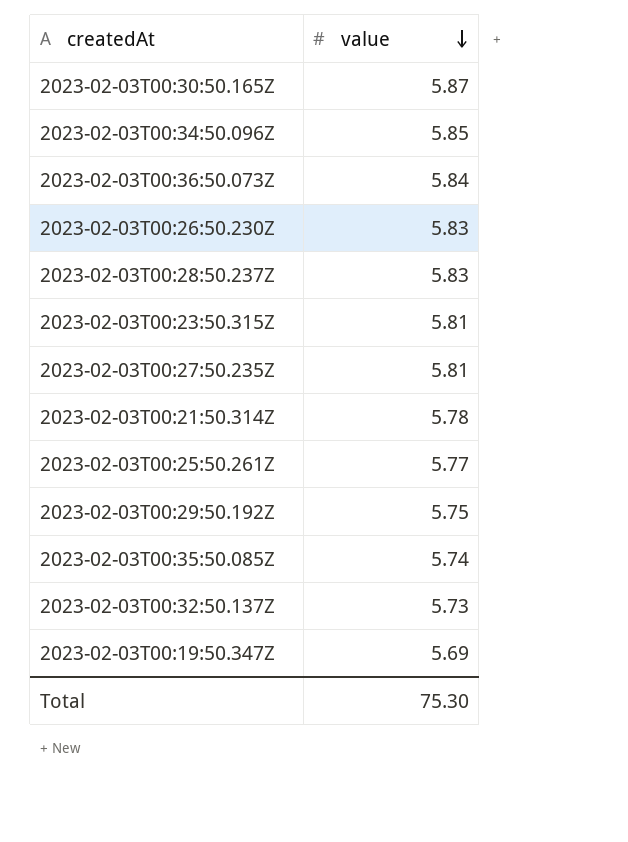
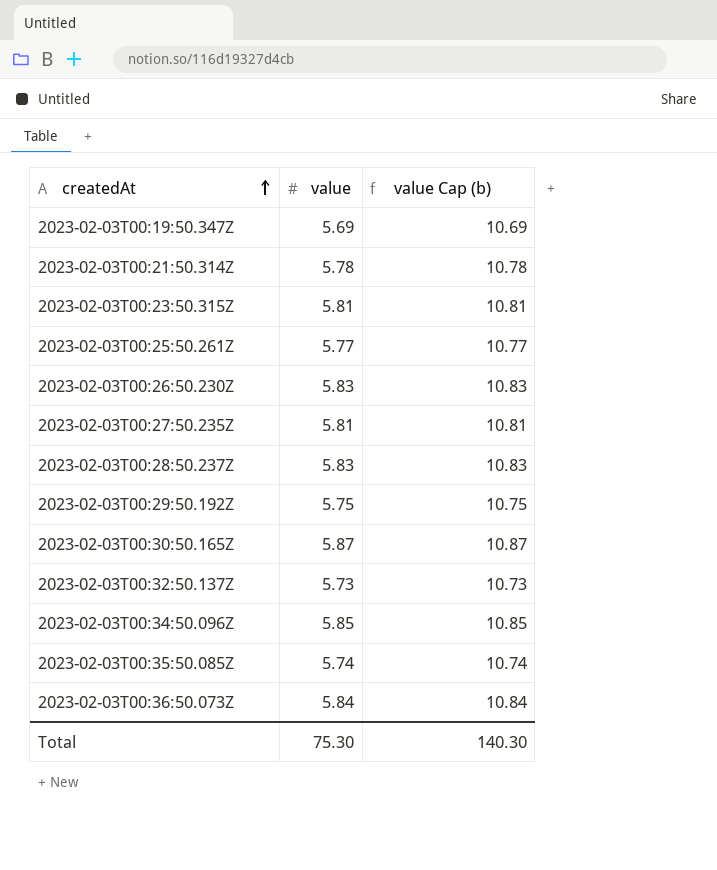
row order: value descending -> createdAt ascending
column value Cap (b) | formula: none -> [value] + 5

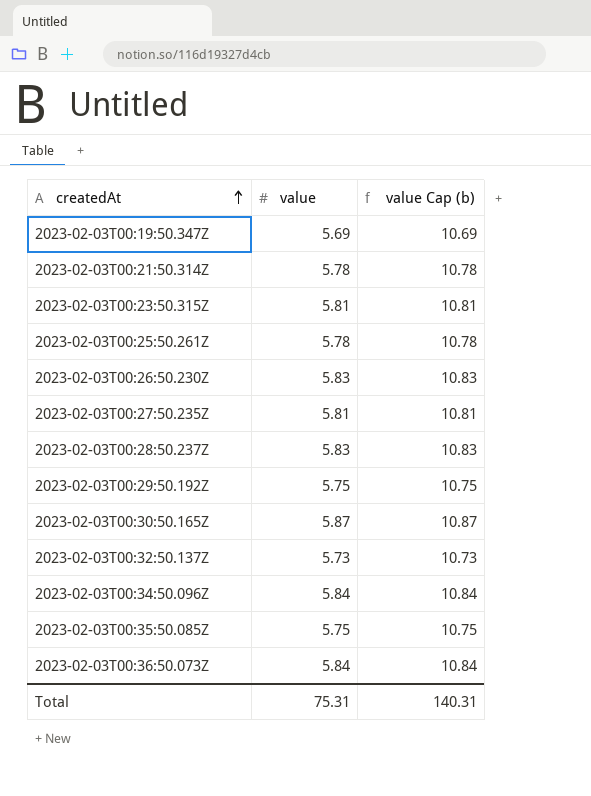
2023-02-03T00:25:50.261Z | value: 5.77 -> 5.78
2023-02-03T00:25:50.261Z | value Cap (b): 10.77 -> 10.78
2023-02-03T00:34:50.096Z | value: 5.85 -> 5.84
2023-02-03T00:34:50.096Z | value Cap (b): 10.85 -> 10.84
2023-02-03T00:35:50.085Z | value: 5.74 -> 5.75
2023-02-03T00:35:50.085Z | value Cap (b): 10.74 -> 10.75
Total | value: 75.30 -> 75.31
Total | value Cap (b): 140.30 -> 140.31

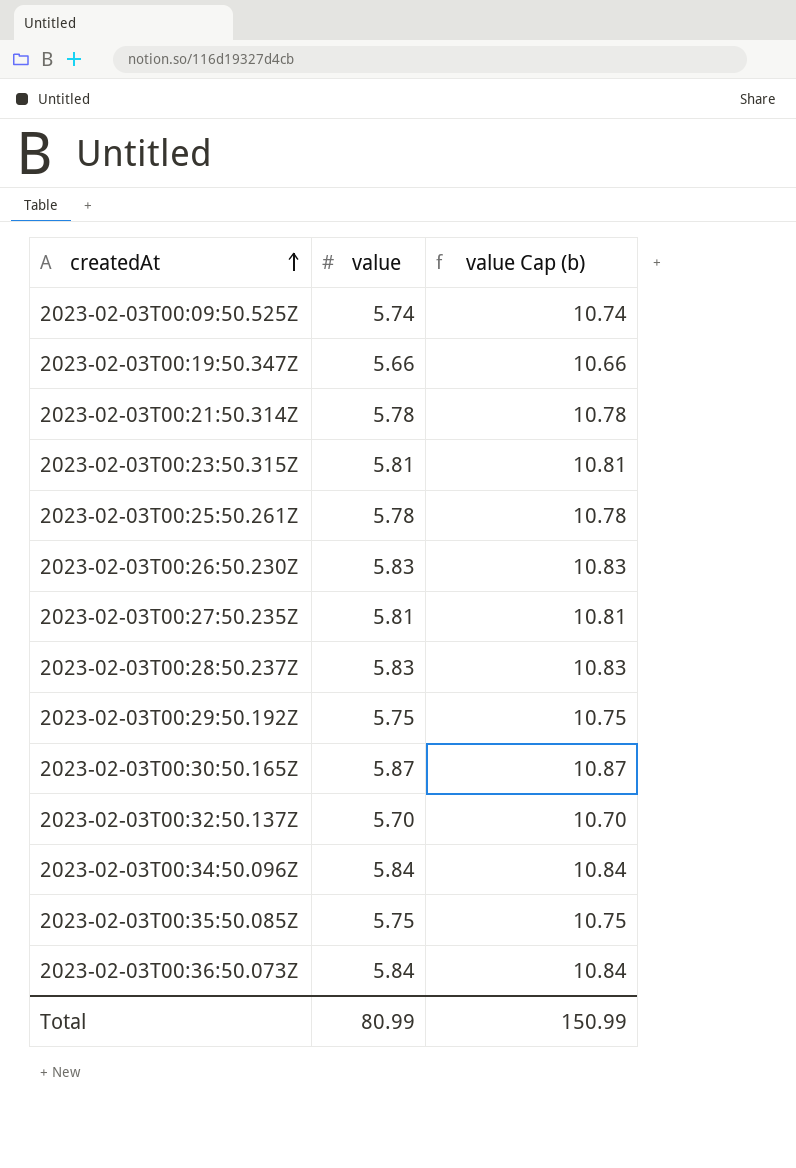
row 2023-02-03T00:09:50.525Z: none -> 5.74 | 10.74
2023-02-03T00:19:50.347Z | value: 5.69 -> 5.66
2023-02-03T00:19:50.347Z | value Cap (b): 10.69 -> 10.66
2023-02-03T00:32:50.137Z | value: 5.73 -> 5.70
2023-02-03T00:32:50.137Z | value Cap (b): 10.73 -> 10.70
Total | value: 75.31 -> 80.99
Total | value Cap (b): 140.31 -> 150.99

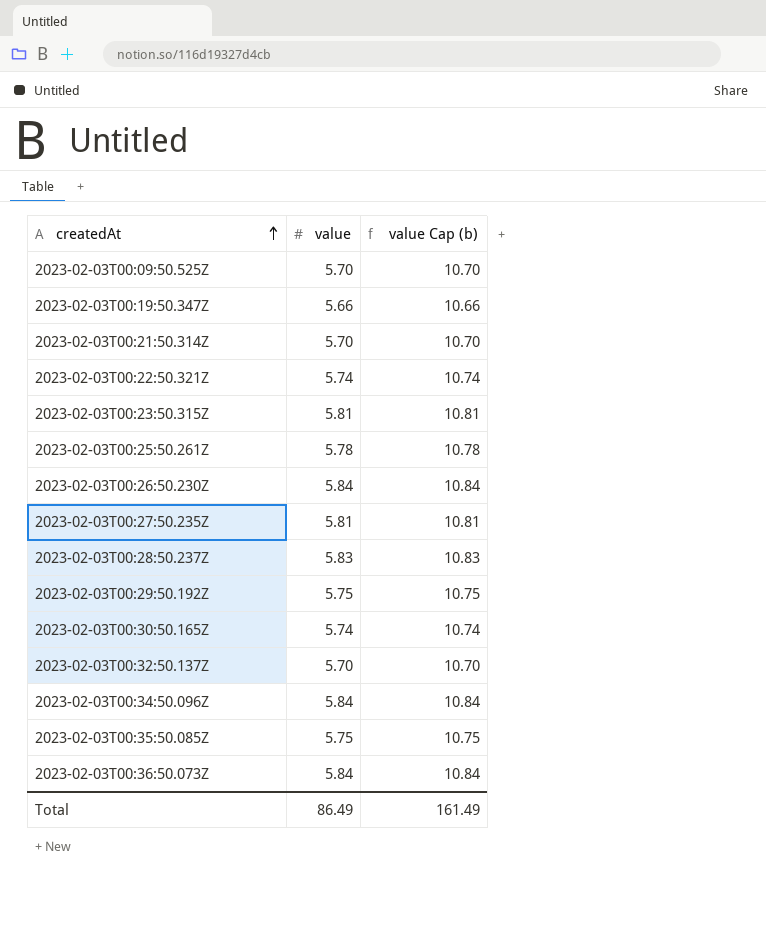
2023-02-03T00:09:50.525Z | value: 5.74 -> 5.70
2023-02-03T00:09:50.525Z | value Cap (b): 10.74 -> 10.70
2023-02-03T00:21:50.314Z | value: 5.78 -> 5.70
2023-02-03T00:21:50.314Z | value Cap (b): 10.78 -> 10.70
row 2023-02-03T00:22:50.321Z: none -> 5.74 | 10.74
2023-02-03T00:26:50.230Z | value: 5.83 -> 5.84
2023-02-03T00:26:50.230Z | value Cap (b): 10.83 -> 10.84
2023-02-03T00:30:50.165Z | value: 5.87 -> 5.74
2023-02-03T00:30:50.165Z | value Cap (b): 10.87 -> 10.74
Total | value: 80.99 -> 86.49
Total | value Cap (b): 150.99 -> 161.49

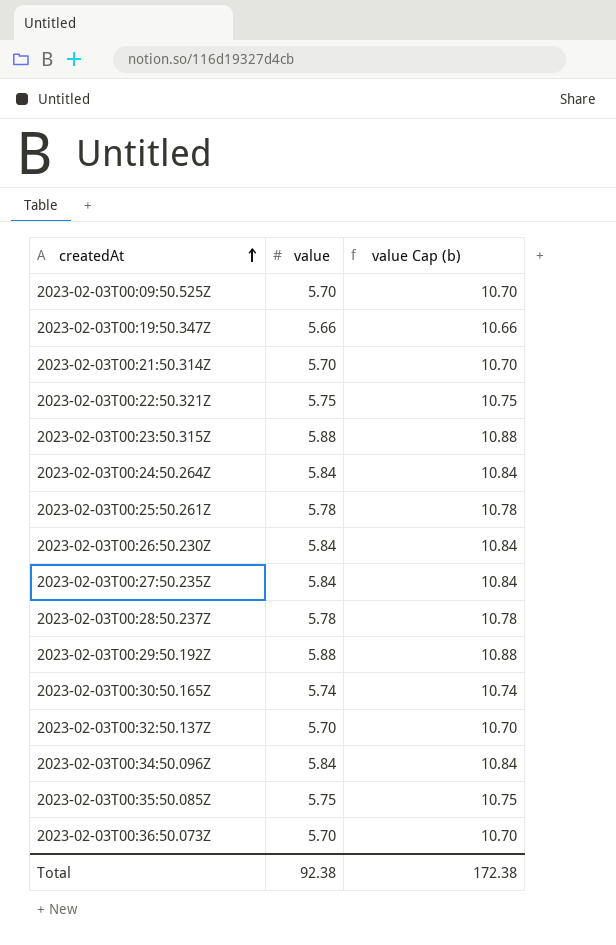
2023-02-03T00:22:50.321Z | value: 5.74 -> 5.75
2023-02-03T00:22:50.321Z | value Cap (b): 10.74 -> 10.75
2023-02-03T00:23:50.315Z | value: 5.81 -> 5.88
2023-02-03T00:23:50.315Z | value Cap (b): 10.81 -> 10.88
row 2023-02-03T00:24:50.264Z: none -> 5.84 | 10.84
2023-02-03T00:27:50.235Z | value: 5.81 -> 5.84
2023-02-03T00:27:50.235Z | value Cap (b): 10.81 -> 10.84
2023-02-03T00:28:50.237Z | value: 5.83 -> 5.78
2023-02-03T00:28:50.237Z | value Cap (b): 10.83 -> 10.78
2023-02-03T00:29:50.192Z | value: 5.75 -> 5.88
2023-02-03T00:29:50.192Z | value Cap (b): 10.75 -> 10.88
2023-02-03T00:36:50.073Z | value: 5.84 -> 5.70
2023-02-03T00:36:50.073Z | value Cap (b): 10.84 -> 10.70
Total | value: 86.49 -> 92.38
Total | value Cap (b): 161.49 -> 172.38

